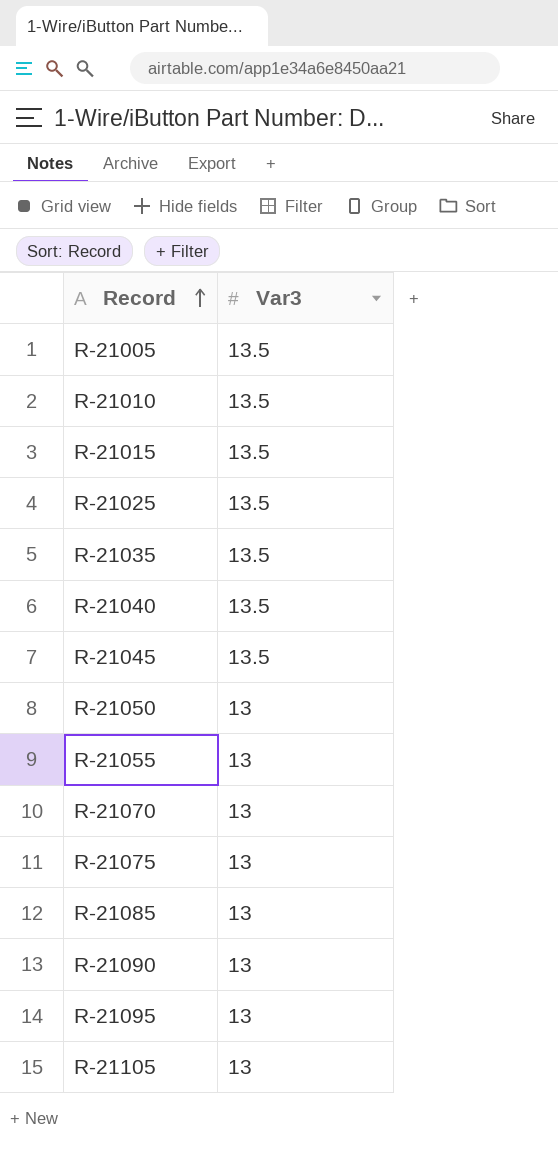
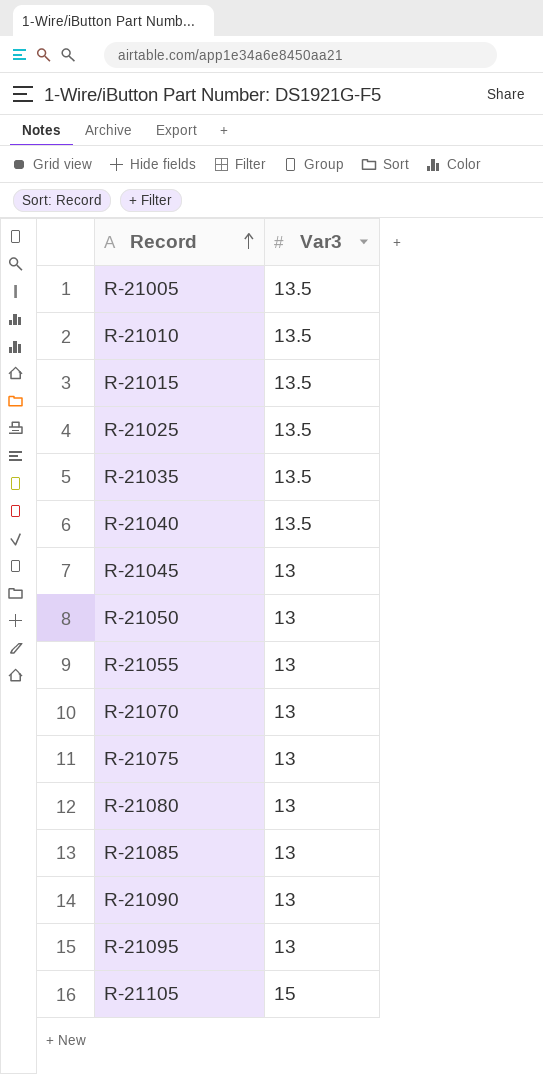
R-21045 | Var3: 13.5 -> 13
row R-21080: none -> 13
R-21105 | Var3: 13 -> 15

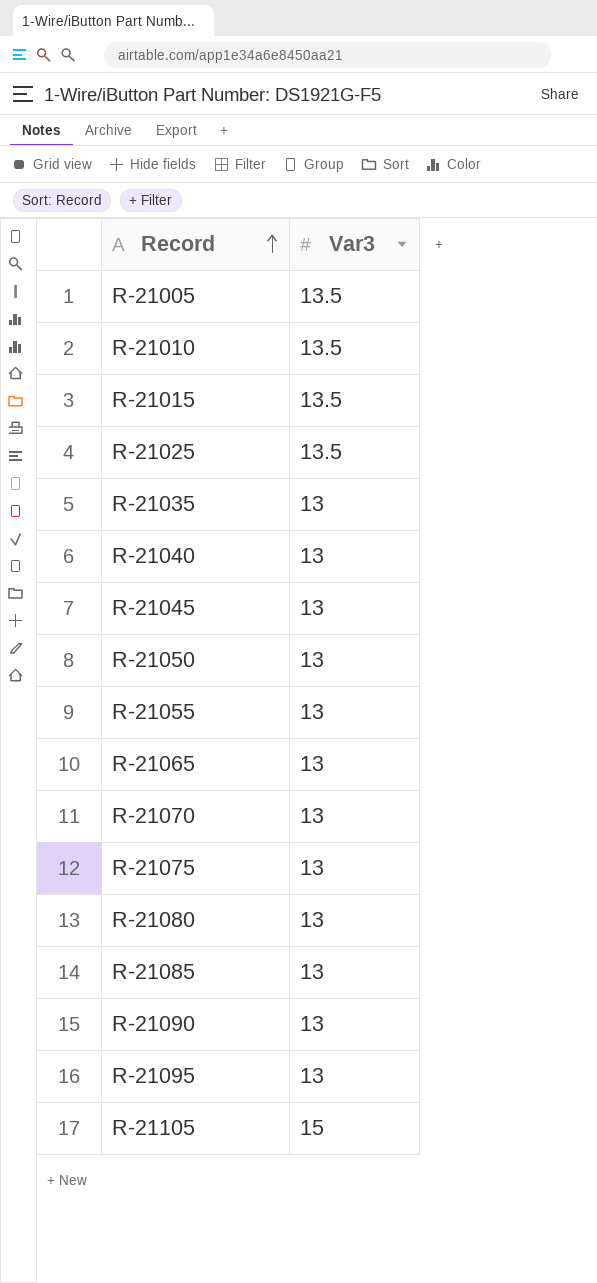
R-21035 | Var3: 13.5 -> 13
R-21040 | Var3: 13.5 -> 13
row R-21065: none -> 13

